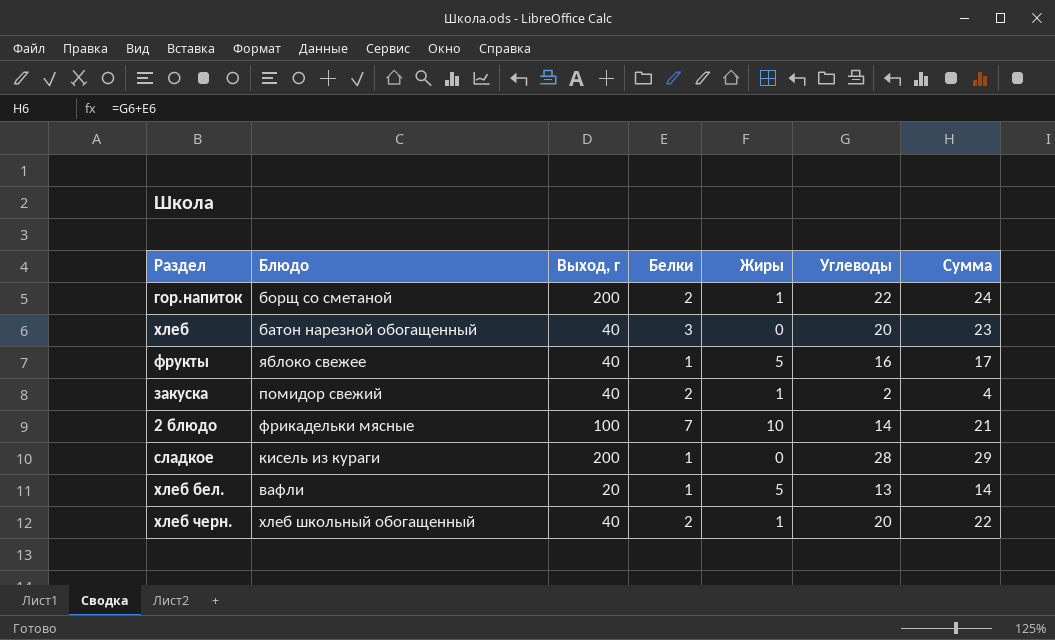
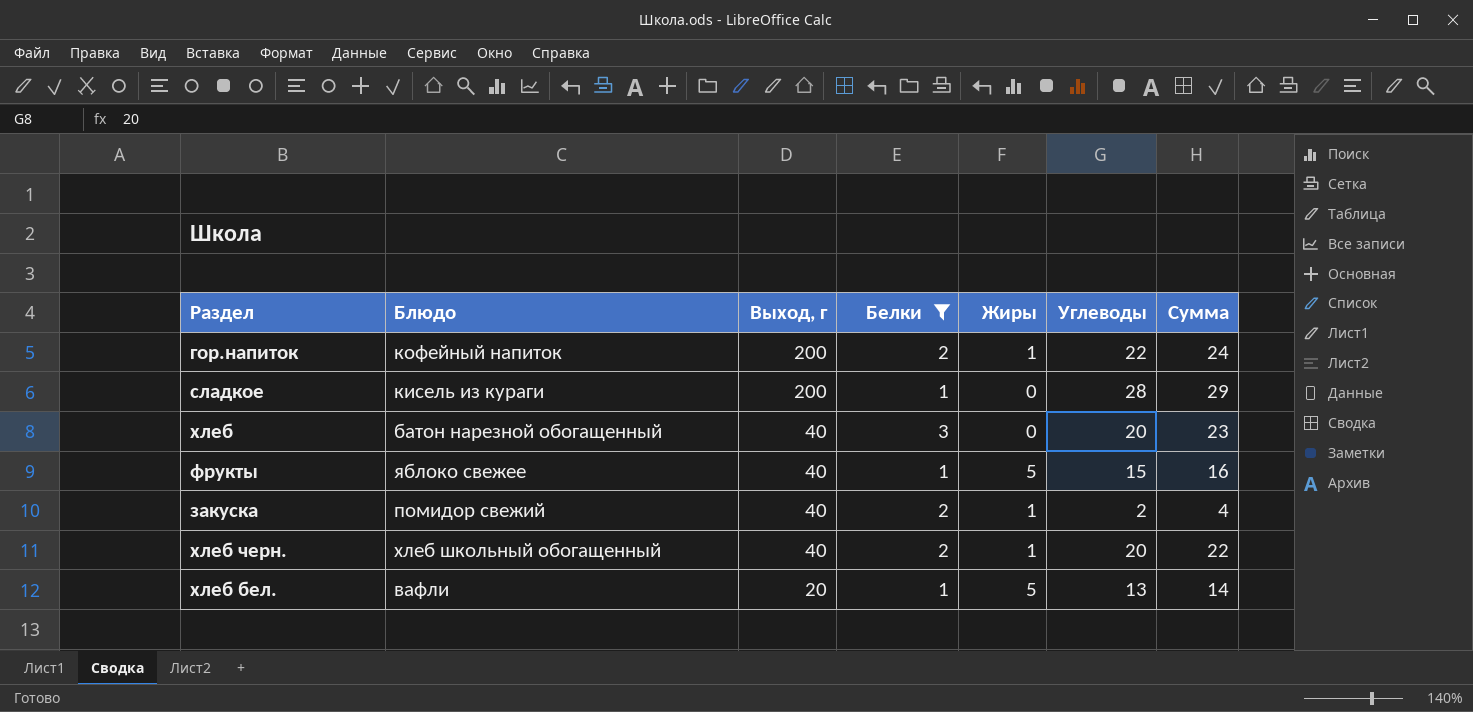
filter: none -> Белки != 7
row order: none -> Выход, г descending
гор.напиток | Блюдо: борщ со сметаной -> кофейный напиток
фрукты | Углеводы: 16 -> 15
фрукты | Сумма: 17 -> 16

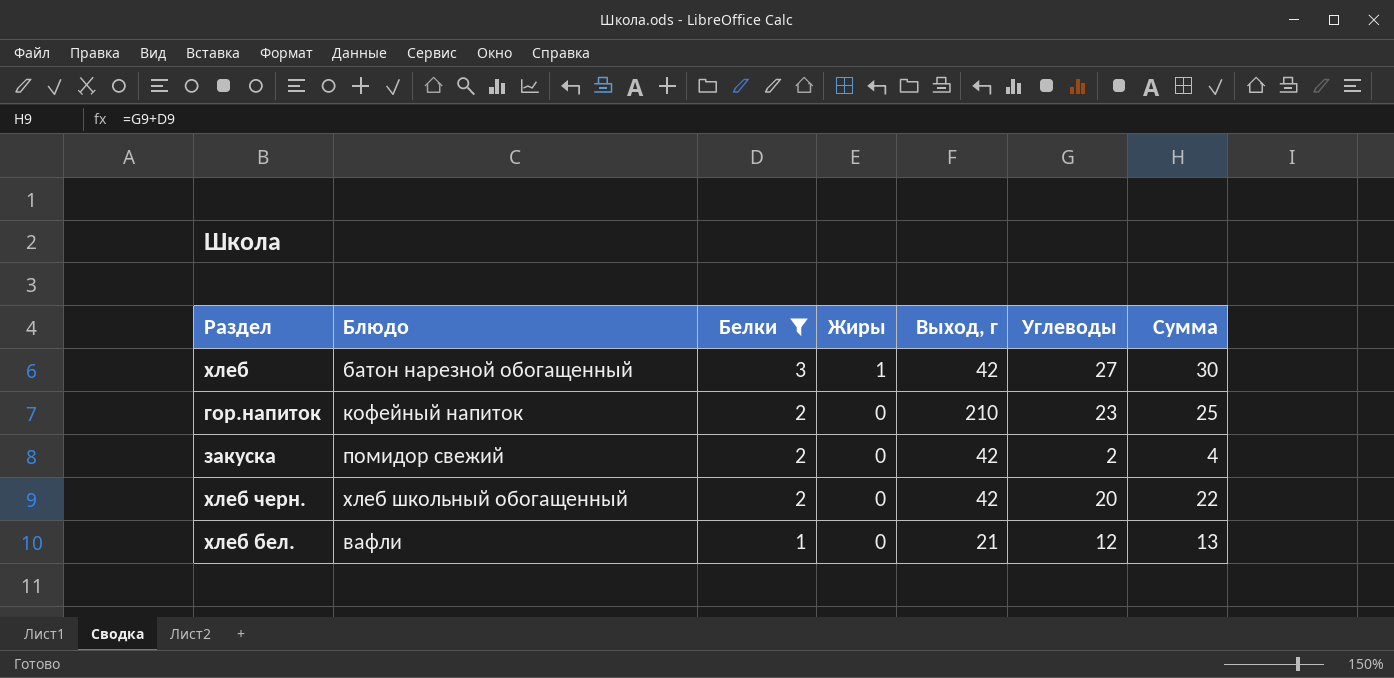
row order: Выход, г descending -> Белки descending
column Выход, г | position: 3 -> 5
row сладкое: кисель из кураги | 200 | 1 | 0 | 28 | 29 -> none
row фрукты: яблоко свежее | 40 | 1 | 5 | 15 | 16 -> none
хлеб | Жиры: 0 -> 1
хлеб | Выход, г: 40 -> 42
хлеб | Углеводы: 20 -> 27
хлеб | Сумма: 23 -> 30
гор.напиток | Жиры: 1 -> 0
гор.напиток | Выход, г: 200 -> 210
гор.напиток | Углеводы: 22 -> 23
гор.напиток | Сумма: 24 -> 25
закуска | Жиры: 1 -> 0
закуска | Выход, г: 40 -> 42
хлеб черн. | Жиры: 1 -> 0
хлеб черн. | Выход, г: 40 -> 42
хлеб бел. | Жиры: 5 -> 0
хлеб бел. | Выход, г: 20 -> 21
хлеб бел. | Углеводы: 13 -> 12
хлеб бел. | Сумма: 14 -> 13

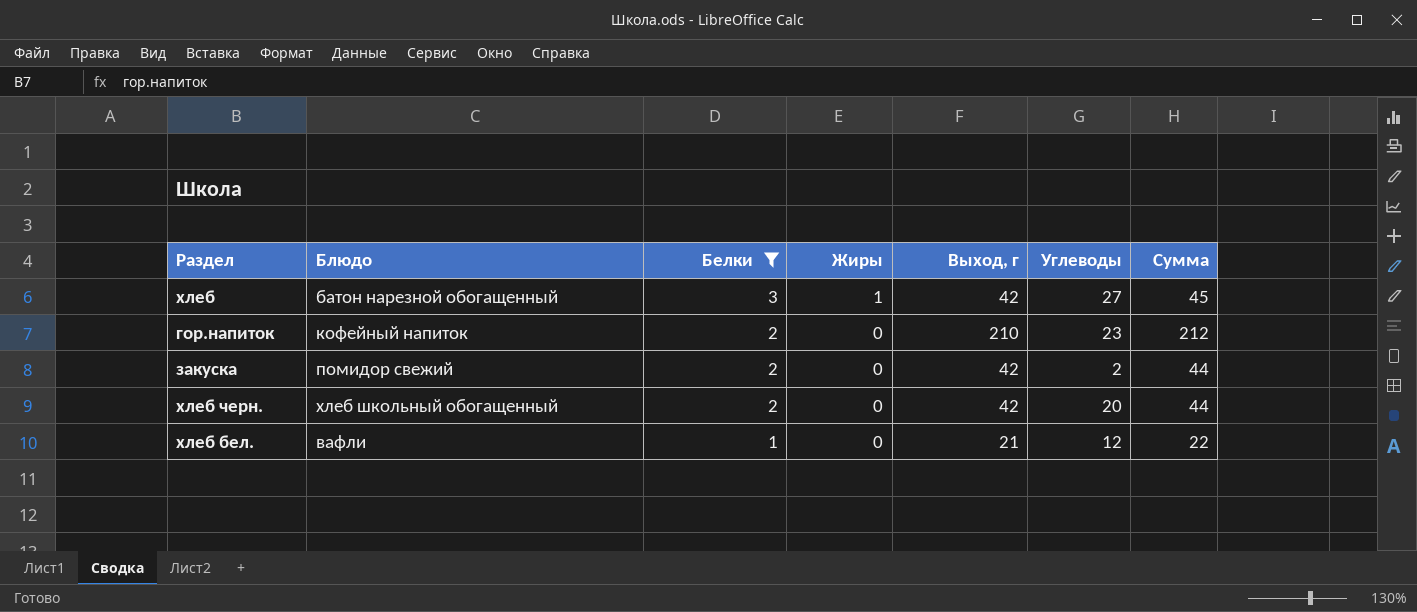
column Сумма | formula: [Белки] + [Углеводы] -> [Белки] + [Выход, г]

